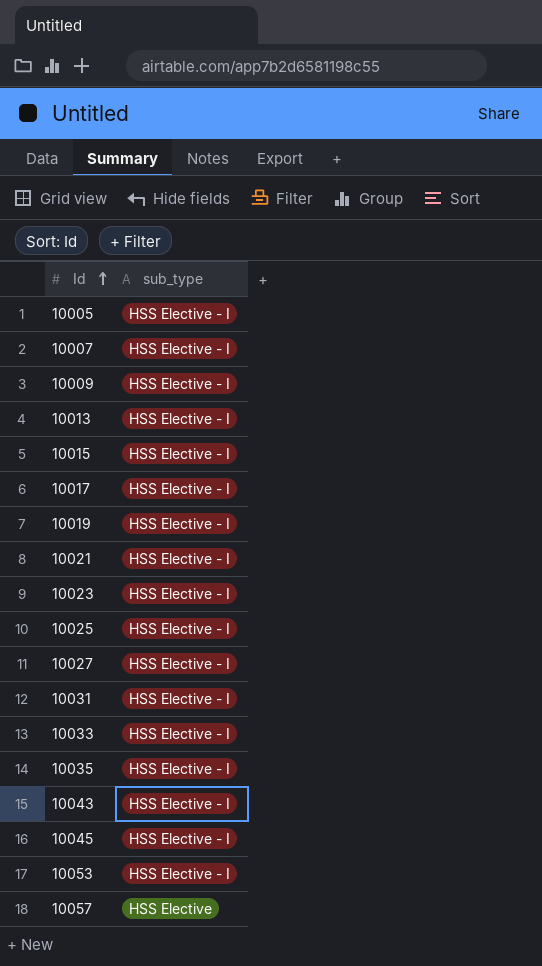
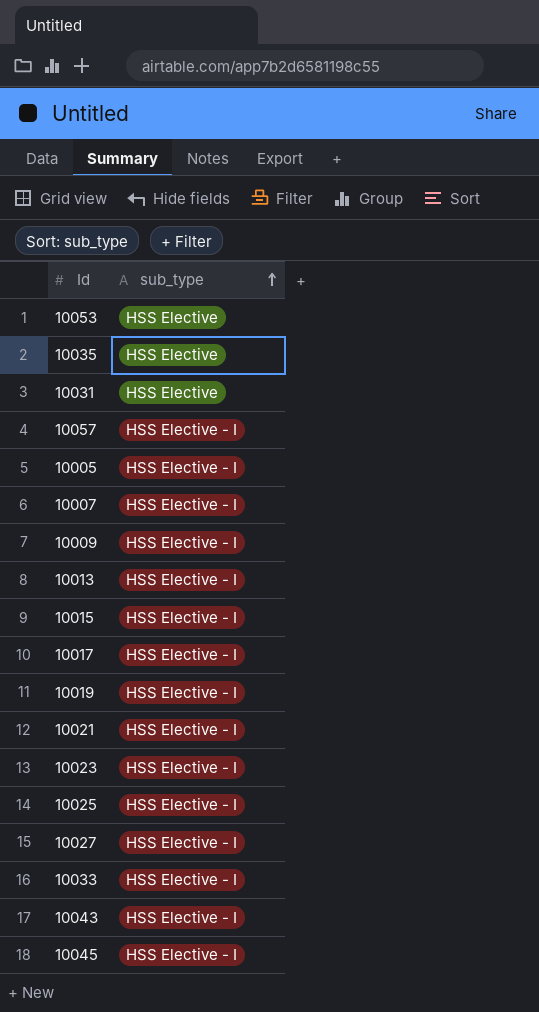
row order: Id ascending -> sub_type ascending
10053 | sub_type: HSS Elective - I -> HSS Elective
10035 | sub_type: HSS Elective - I -> HSS Elective
10031 | sub_type: HSS Elective - I -> HSS Elective
10057 | sub_type: HSS Elective -> HSS Elective - I

